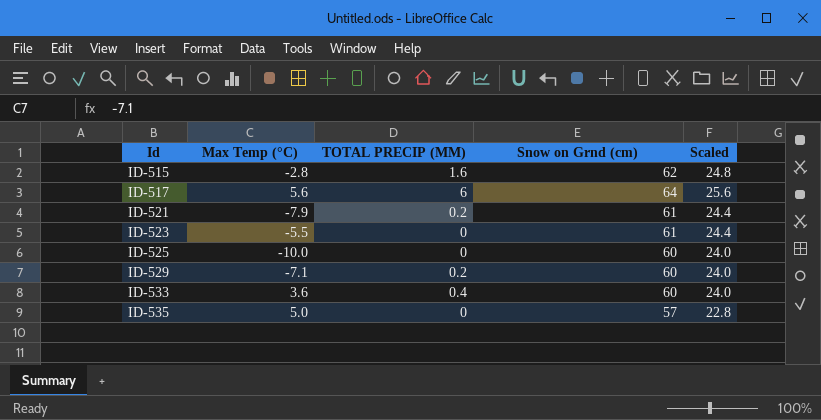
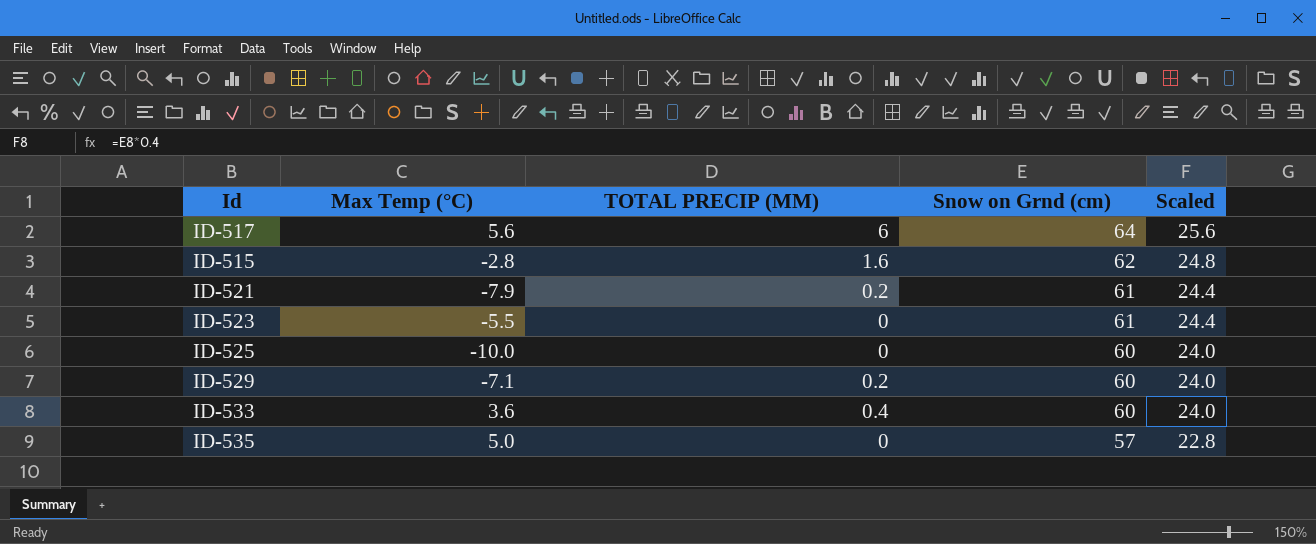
row order: Id ascending -> Snow on Grnd (cm) descending

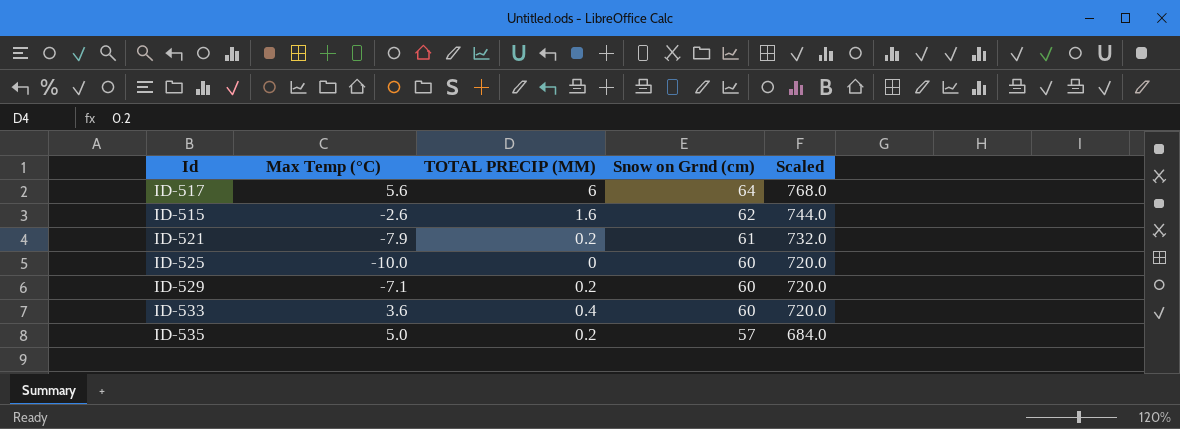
column Scaled | formula: [Snow on Grnd (cm)] * 0.4 -> [Snow on Grnd (cm)] * 12
row ID-523: -5.5 | 0 | 61 | 24.4 -> none
ID-515 | Max Temp (°C): -2.8 -> -2.6
ID-535 | TOTAL PRECIP (MM): 0 -> 0.2

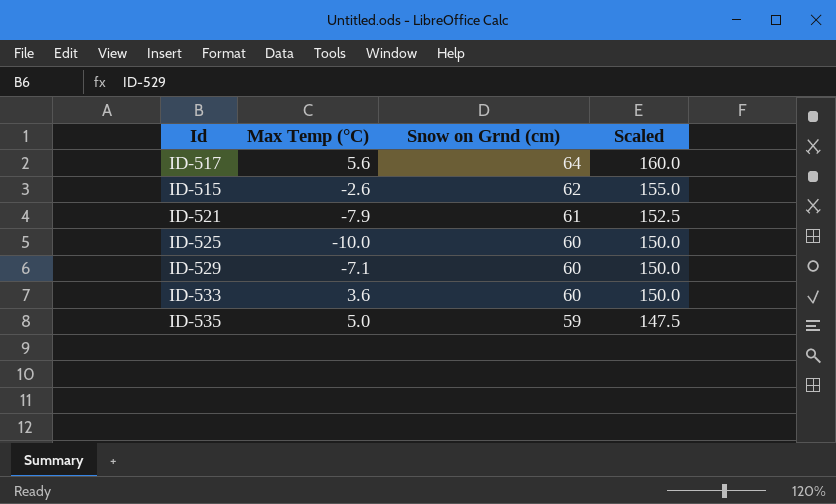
column TOTAL PRECIP (MM) | position: 3 -> none
column Scaled | formula: [Snow on Grnd (cm)] * 12 -> [Snow on Grnd (cm)] * 2.5
ID-535 | Snow on Grnd (cm): 57 -> 59

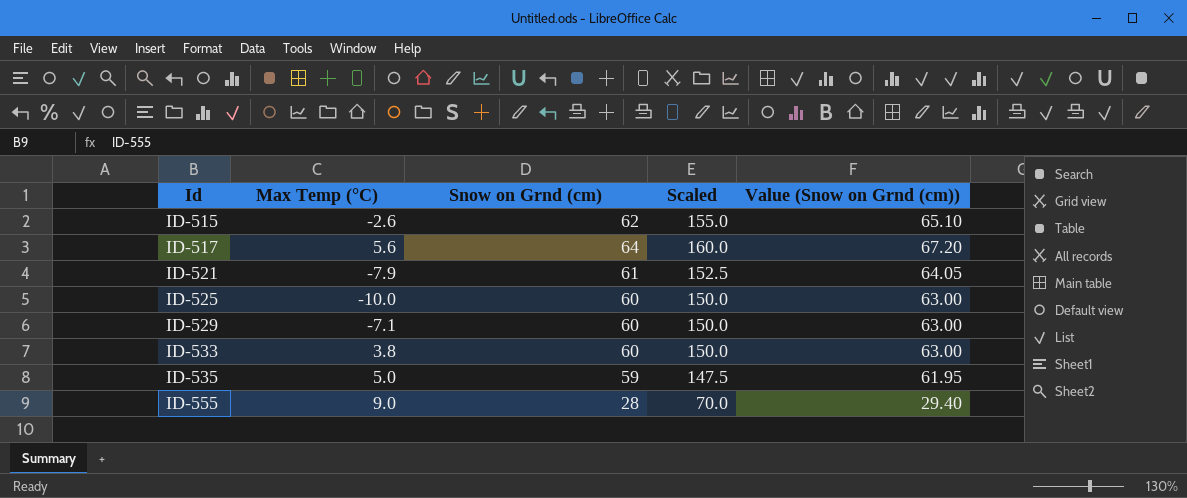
row order: Snow on Grnd (cm) descending -> Id ascending
column Value (Snow on Grnd (cm)) | formula: none -> [Snow on Grnd (cm)] * 1.05
ID-533 | Max Temp (°C): 3.6 -> 3.8
row ID-555: none -> 9.0 | 28 | 70.0 | 29.40

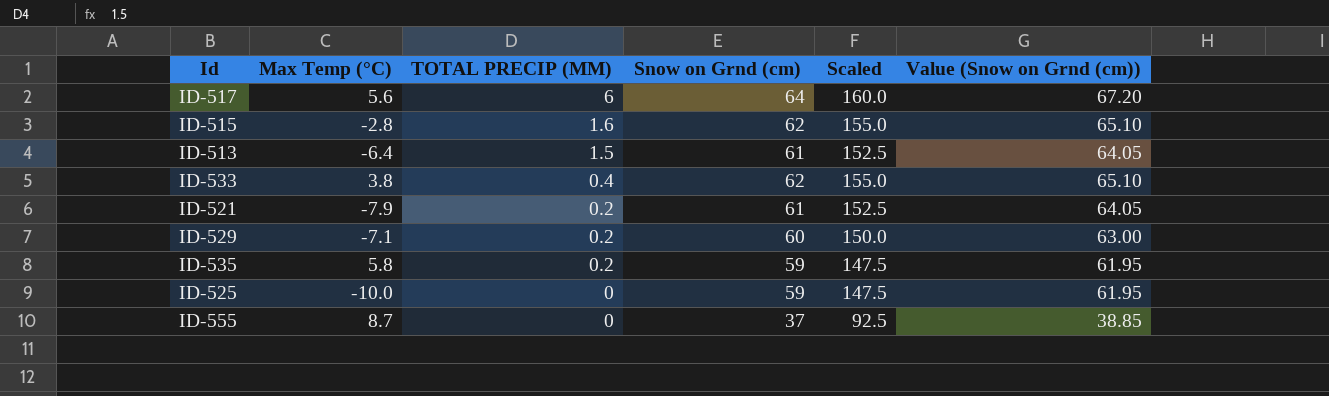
row order: Id ascending -> TOTAL PRECIP (MM) descending
column TOTAL PRECIP (MM) | position: none -> 3
ID-515 | Max Temp (°C): -2.6 -> -2.8
row ID-513: none -> -6.4 | 1.5 | 61 | 152.5 | 64.05
ID-533 | Snow on Grnd (cm): 60 -> 62
ID-533 | Scaled: 150.0 -> 155.0
ID-533 | Value (Snow on Grnd (cm)): 63.00 -> 65.10
ID-535 | Max Temp (°C): 5.0 -> 5.8
ID-525 | Snow on Grnd (cm): 60 -> 59
ID-525 | Scaled: 150.0 -> 147.5
ID-525 | Value (Snow on Grnd (cm)): 63.00 -> 61.95
ID-555 | Max Temp (°C): 9.0 -> 8.7
ID-555 | Snow on Grnd (cm): 28 -> 37
ID-555 | Scaled: 70.0 -> 92.5
ID-555 | Value (Snow on Grnd (cm)): 29.40 -> 38.85

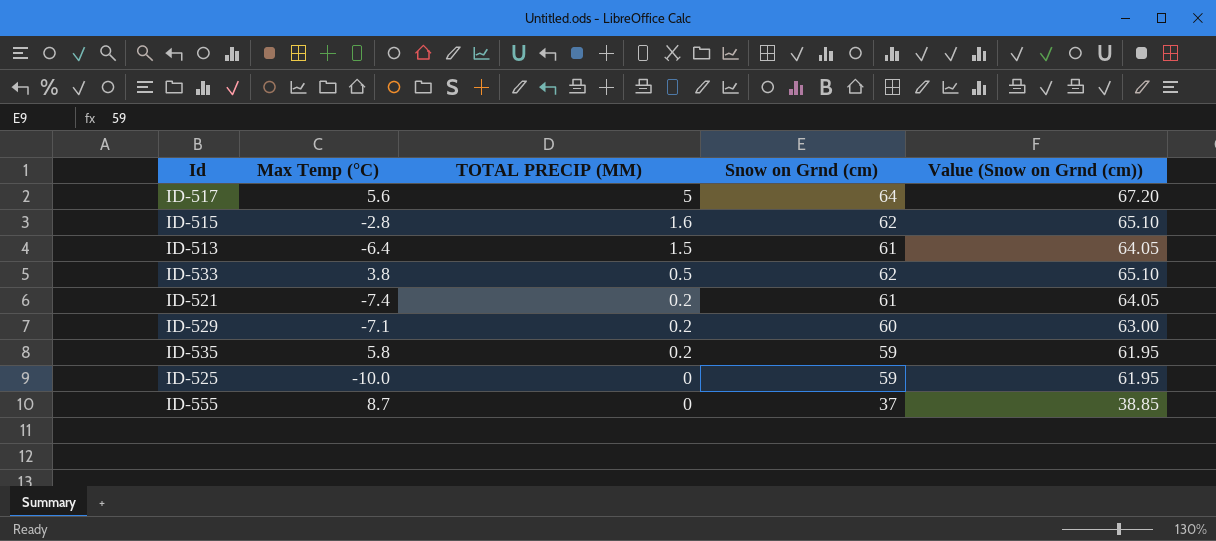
column Scaled | formula: [Snow on Grnd (cm)] * 2.5 -> none
ID-517 | TOTAL PRECIP (MM): 6 -> 5
ID-533 | TOTAL PRECIP (MM): 0.4 -> 0.5
ID-521 | Max Temp (°C): -7.9 -> -7.4

